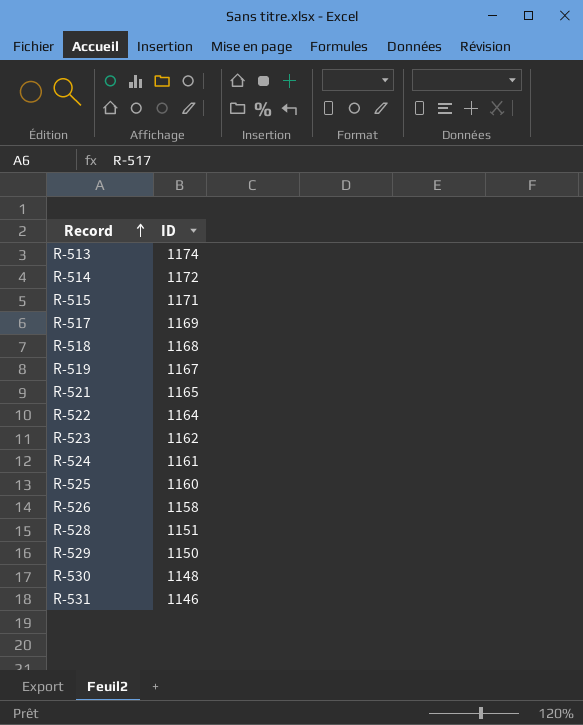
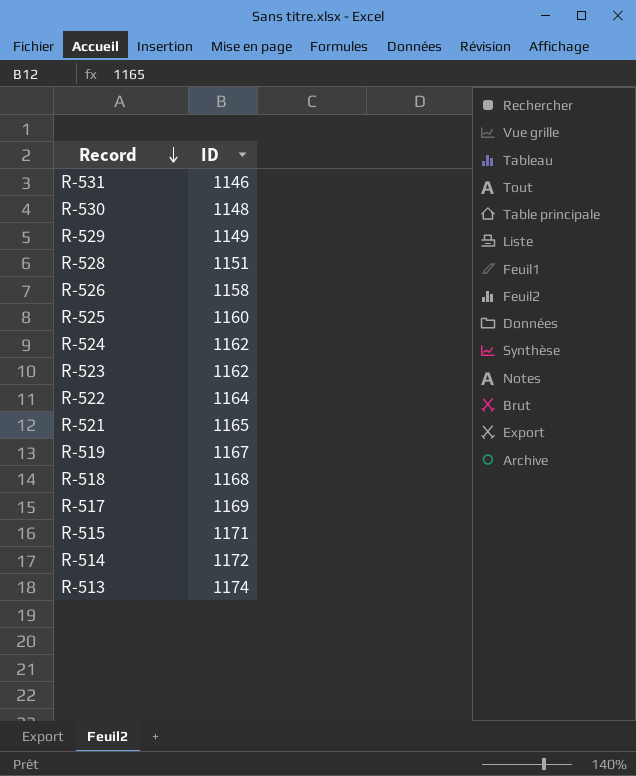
row order: Record ascending -> Record descending
R-529 | ID: 1150 -> 1149
R-524 | ID: 1161 -> 1162

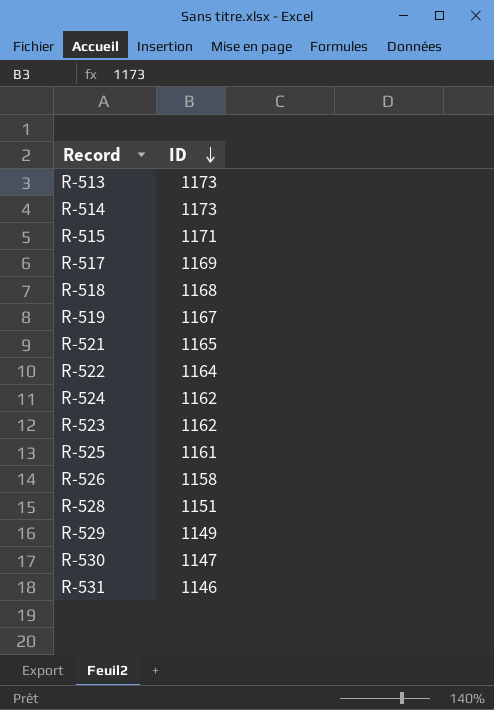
row order: Record descending -> ID descending
R-513 | ID: 1174 -> 1173
R-514 | ID: 1172 -> 1173
R-525 | ID: 1160 -> 1161
R-530 | ID: 1148 -> 1147

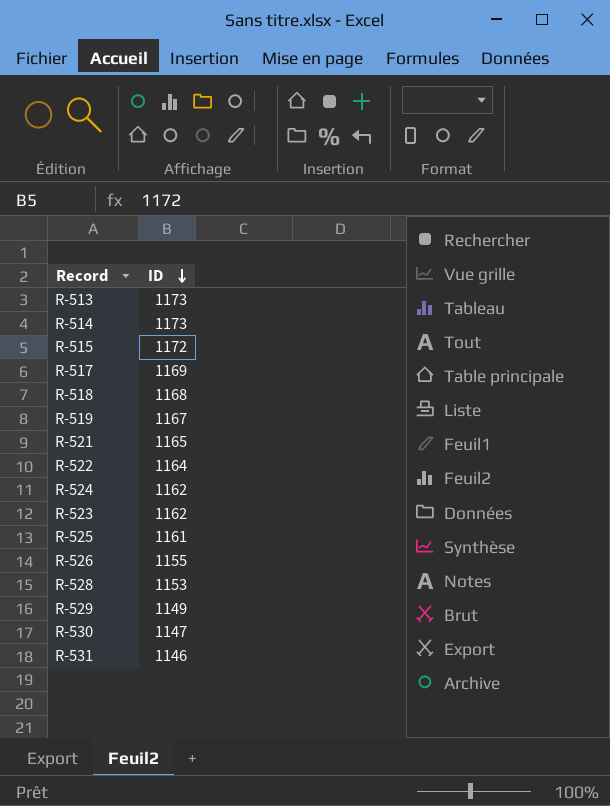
R-515 | ID: 1171 -> 1172
R-526 | ID: 1158 -> 1155
R-528 | ID: 1151 -> 1153

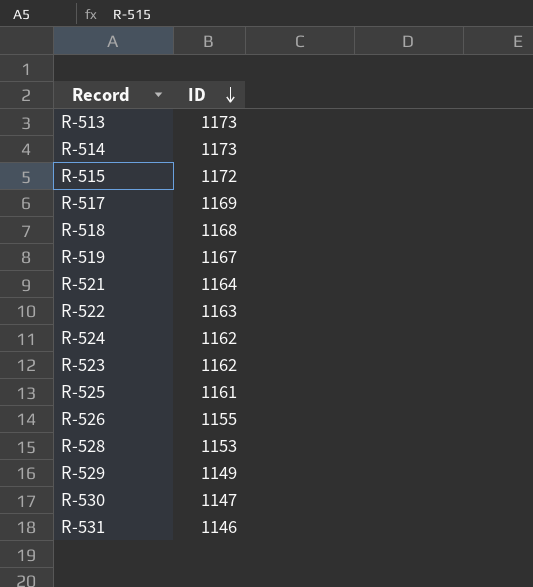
R-521 | ID: 1165 -> 1164
R-522 | ID: 1164 -> 1163

